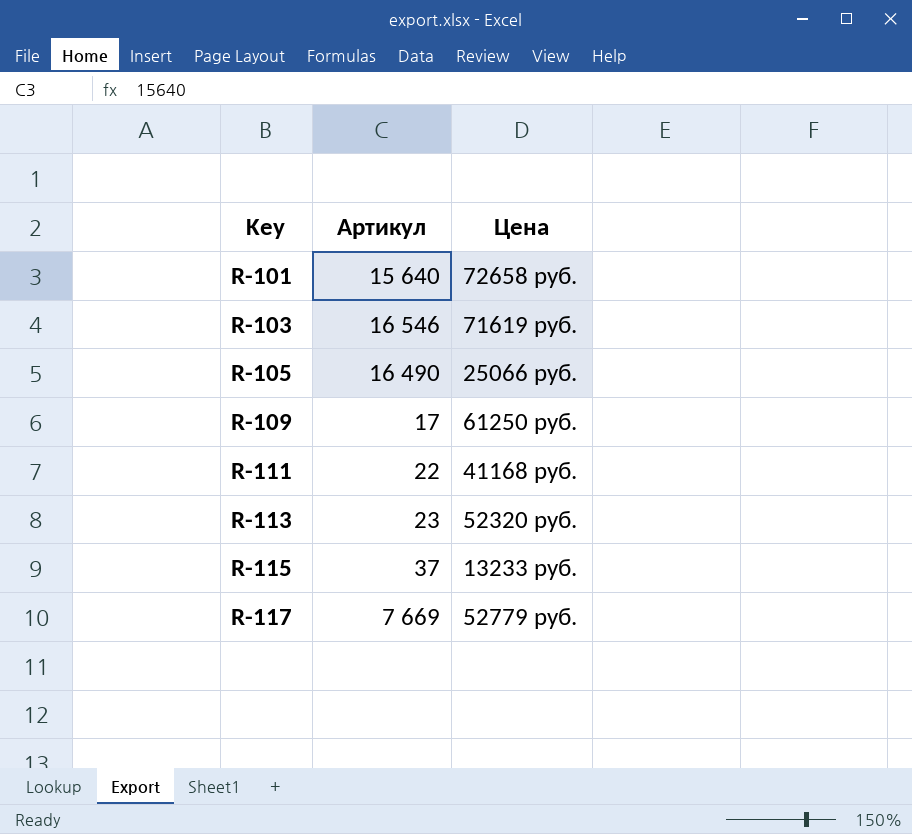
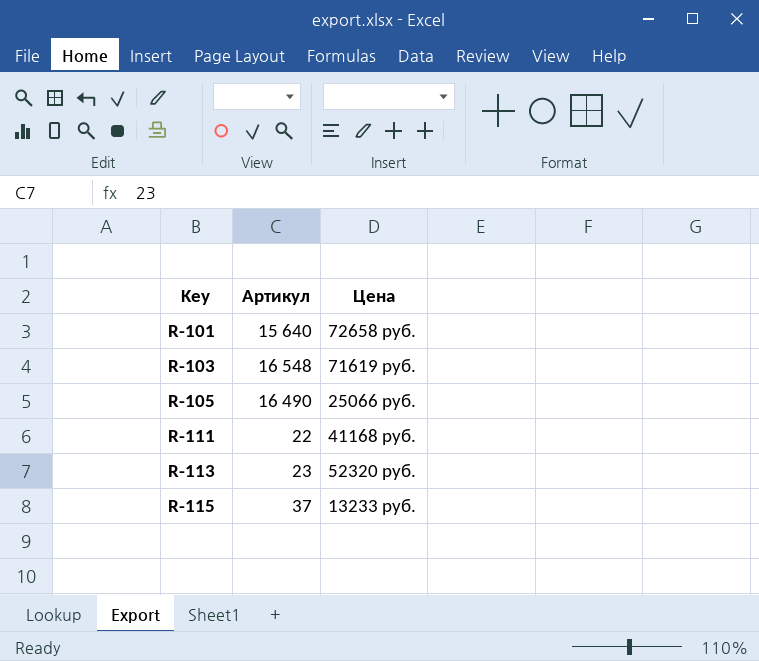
row R-109: 17 | 61250 руб. -> none
row R-117: 7 669 | 52779 руб. -> none
R-103 | Артикул: 16 546 -> 16 548

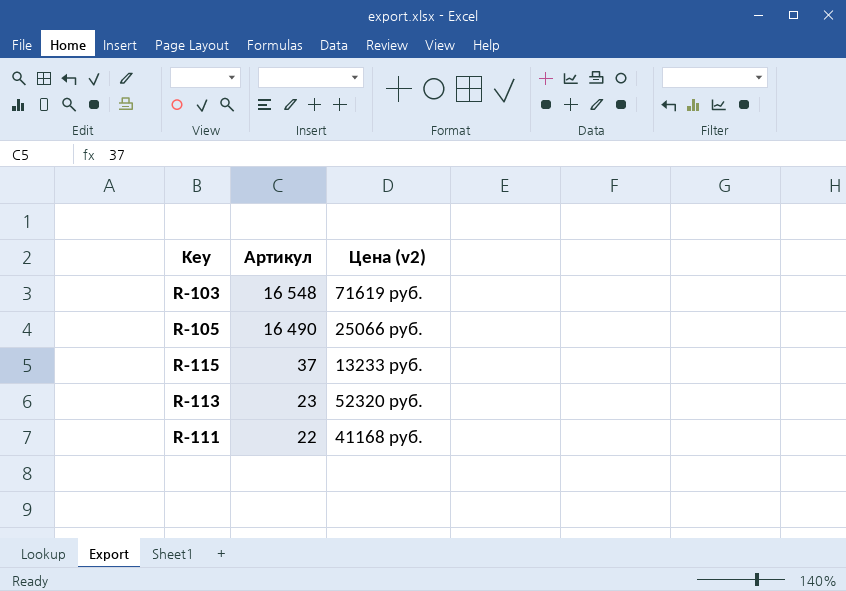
row order: Key ascending -> Артикул descending
column name: Цена -> Цена (v2)
row R-101: 15 640 | 72658 руб. -> none

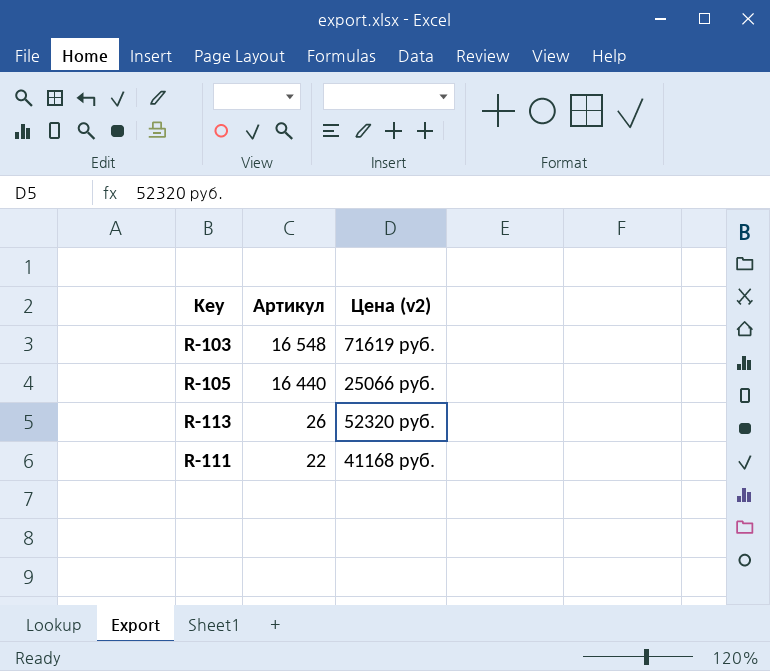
row R-115: 37 | 13233 руб. -> none
R-105 | Артикул: 16 490 -> 16 440
R-113 | Артикул: 23 -> 26

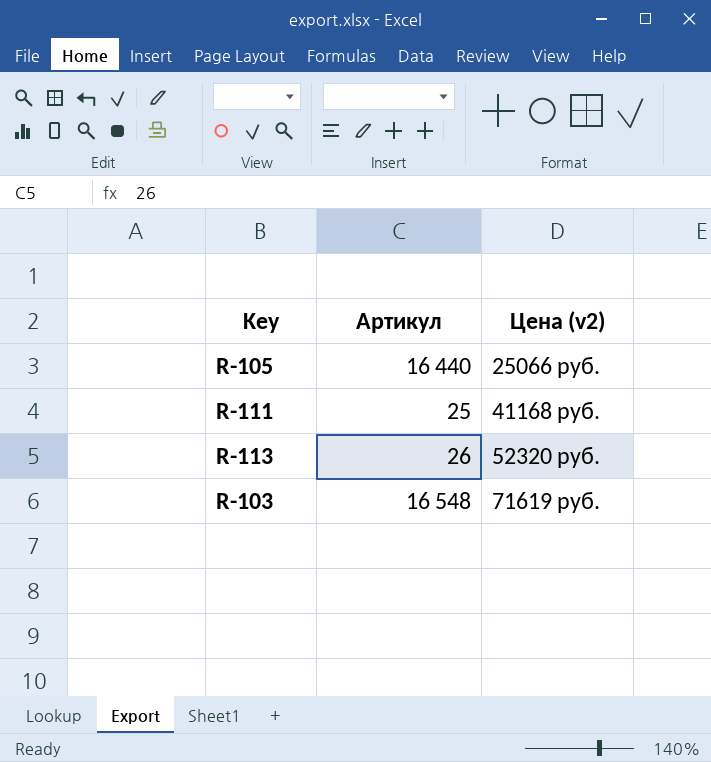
row order: Артикул descending -> Цена (v2) ascending
R-111 | Артикул: 22 -> 25

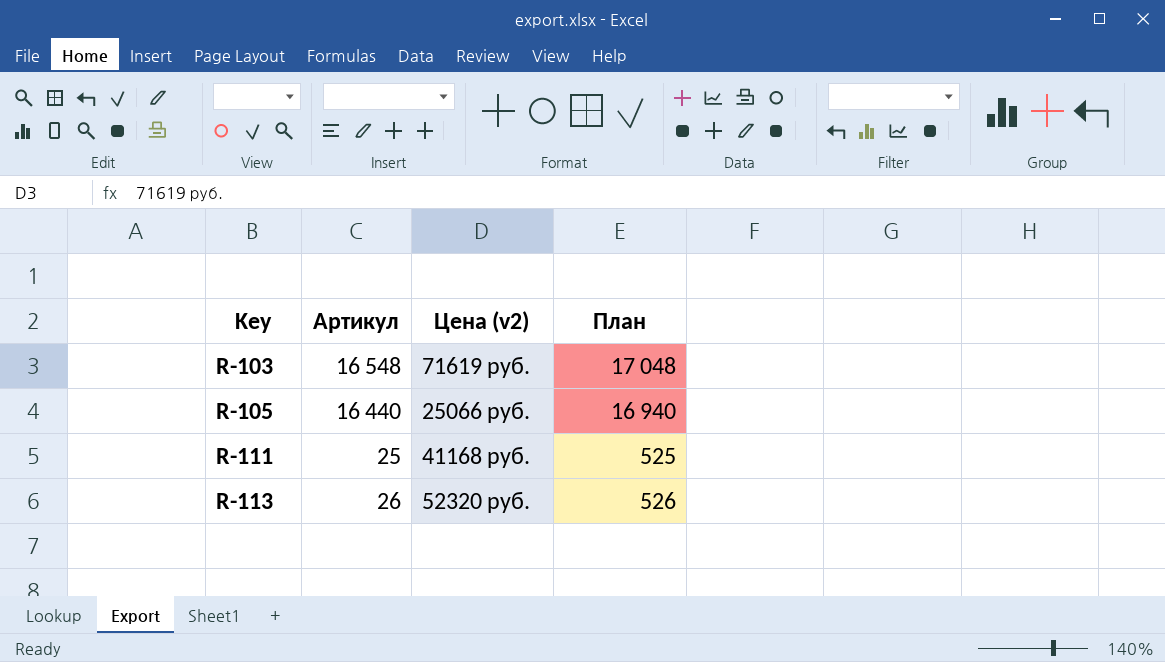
row order: Цена (v2) ascending -> Key ascending
column План | formula: none -> [Артикул] + 500

